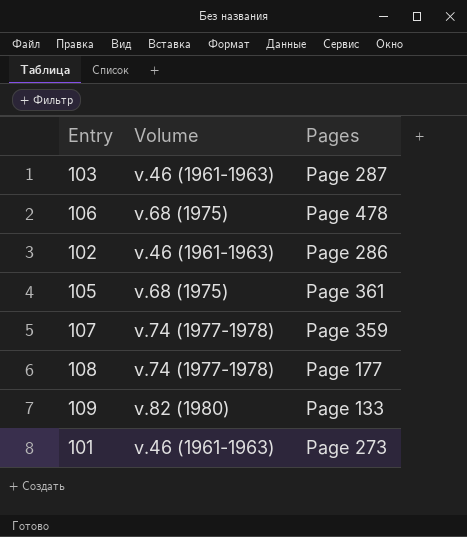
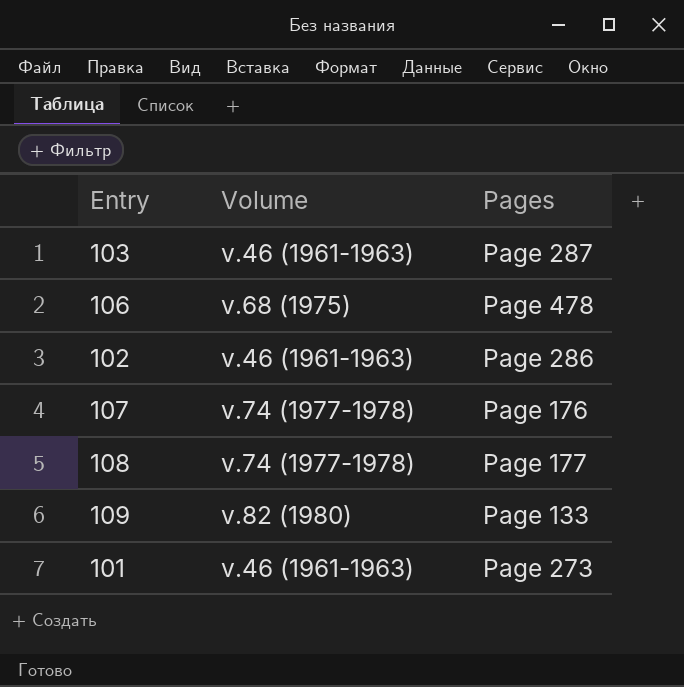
row 105: v.68 (1975) | Page 361 -> none
107 | Pages: Page 359 -> Page 176

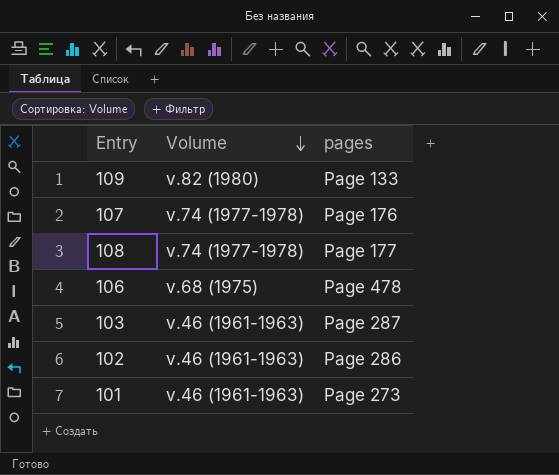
row order: none -> Volume descending
column name: Pages -> pages

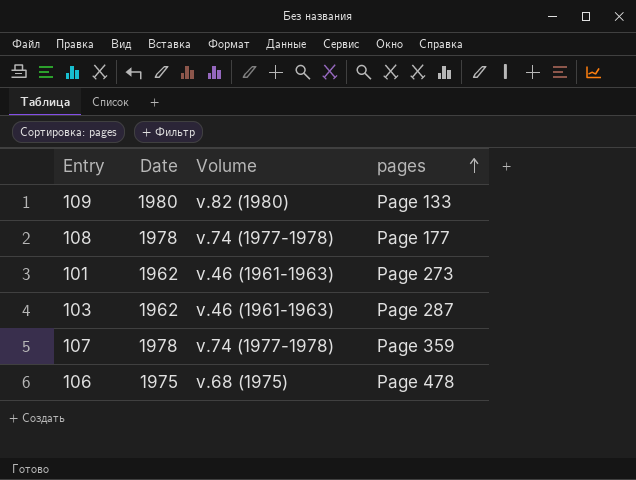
row order: Volume descending -> pages ascending
column Date | position: none -> 2
row 102: v.46 (1961-1963) | Page 286 -> none
107 | pages: Page 176 -> Page 359

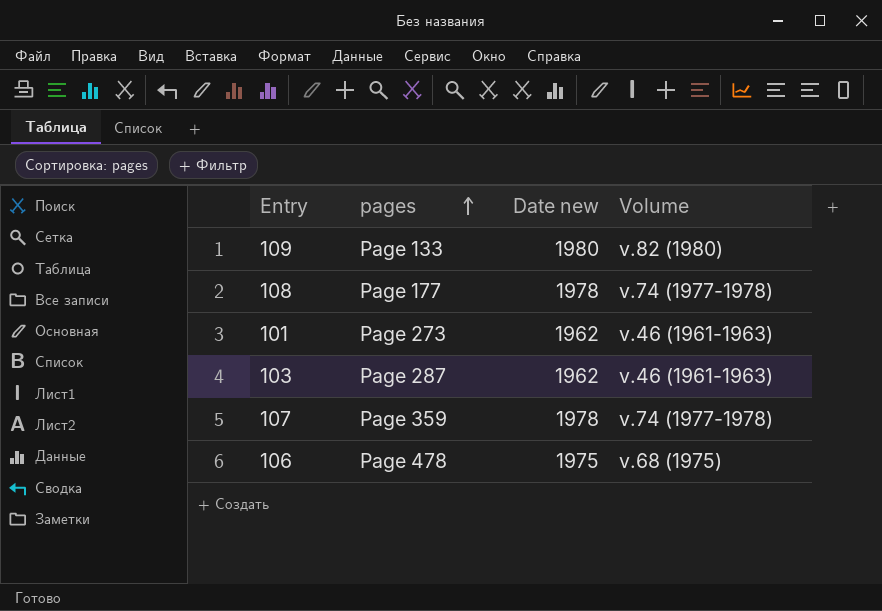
column pages | position: 4 -> 2
column name: Date -> Date new

